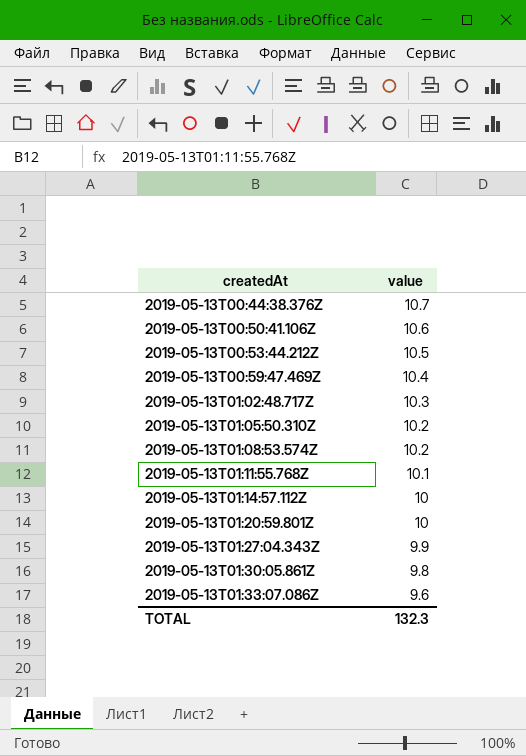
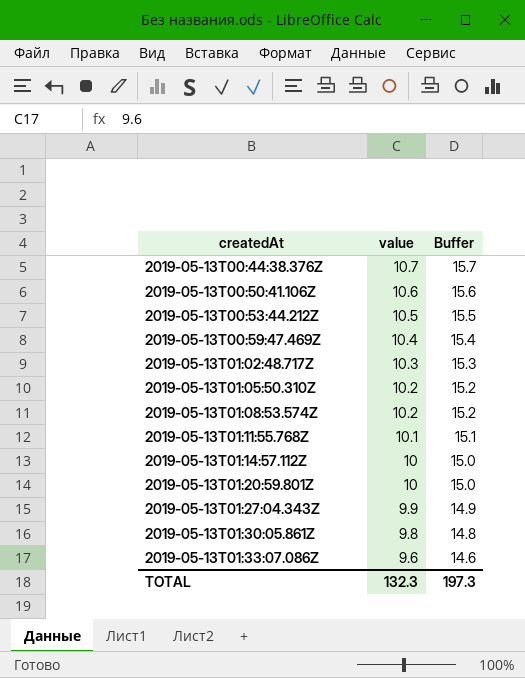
column Buffer | formula: none -> [value] + 5

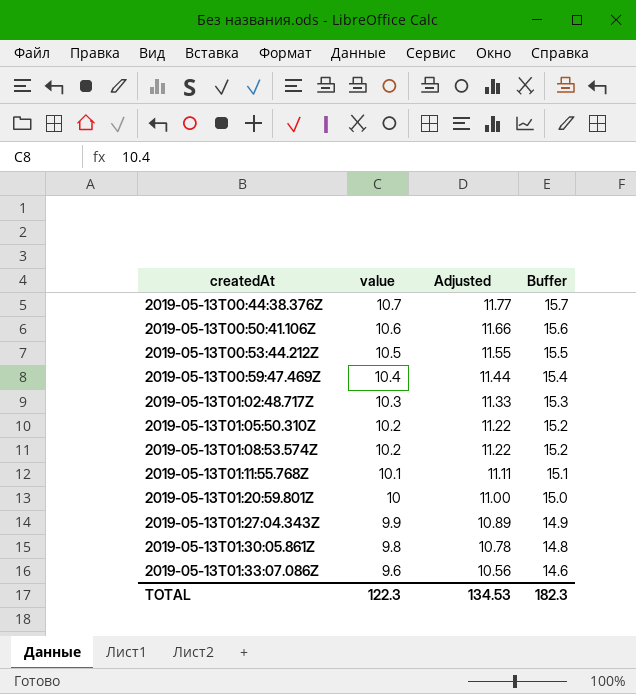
column Adjusted | formula: none -> [value] * 1.1
row 2019-05-13T01:14:57.112Z: 10 | 15.0 -> none
TOTAL | value: 132.3 -> 122.3
TOTAL | Buffer: 197.3 -> 182.3

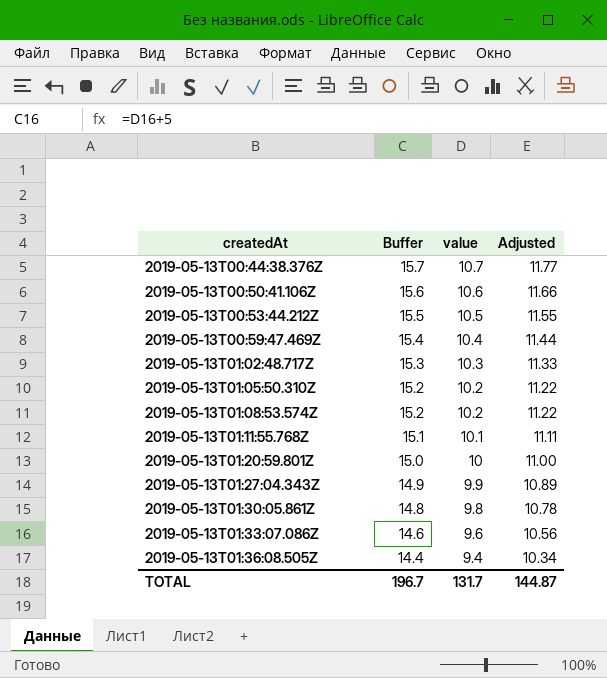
column Buffer | position: 4 -> 2
row 2019-05-13T01:36:08.505Z: none -> 14.4 | 9.4 | 10.34
TOTAL | Buffer: 182.3 -> 196.7
TOTAL | value: 122.3 -> 131.7
TOTAL | Adjusted: 134.53 -> 144.87

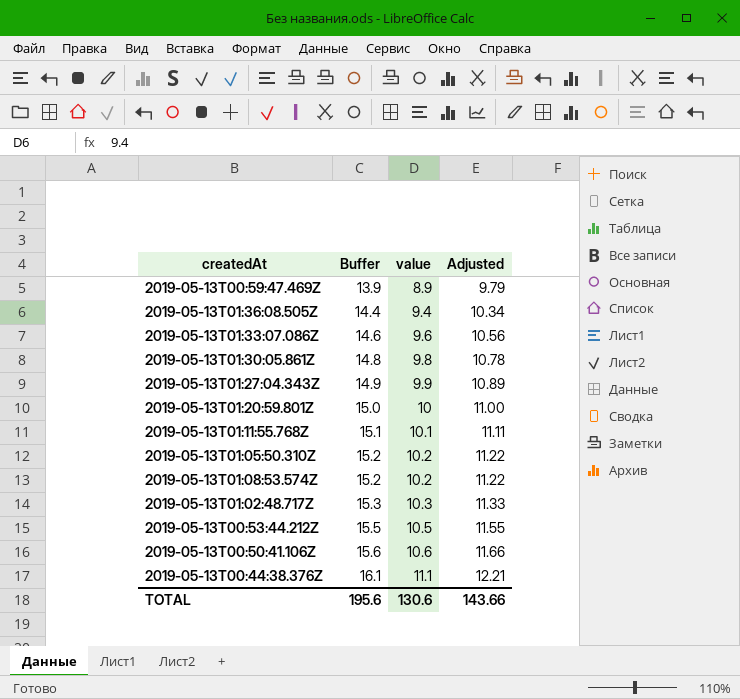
row order: createdAt ascending -> Buffer ascending
2019-05-13T00:59:47.469Z | Buffer: 15.4 -> 13.9
2019-05-13T00:59:47.469Z | value: 10.4 -> 8.9
2019-05-13T00:59:47.469Z | Adjusted: 11.44 -> 9.79
2019-05-13T00:44:38.376Z | Buffer: 15.7 -> 16.1
2019-05-13T00:44:38.376Z | value: 10.7 -> 11.1
2019-05-13T00:44:38.376Z | Adjusted: 11.77 -> 12.21
TOTAL | Buffer: 196.7 -> 195.6
TOTAL | value: 131.7 -> 130.6
TOTAL | Adjusted: 144.87 -> 143.66

